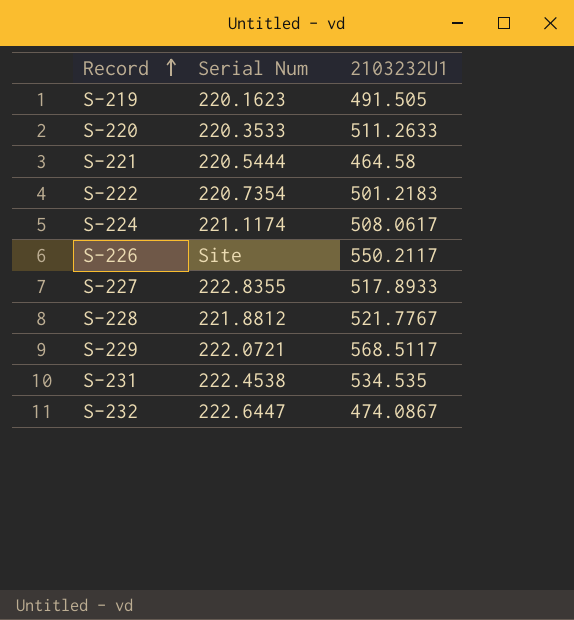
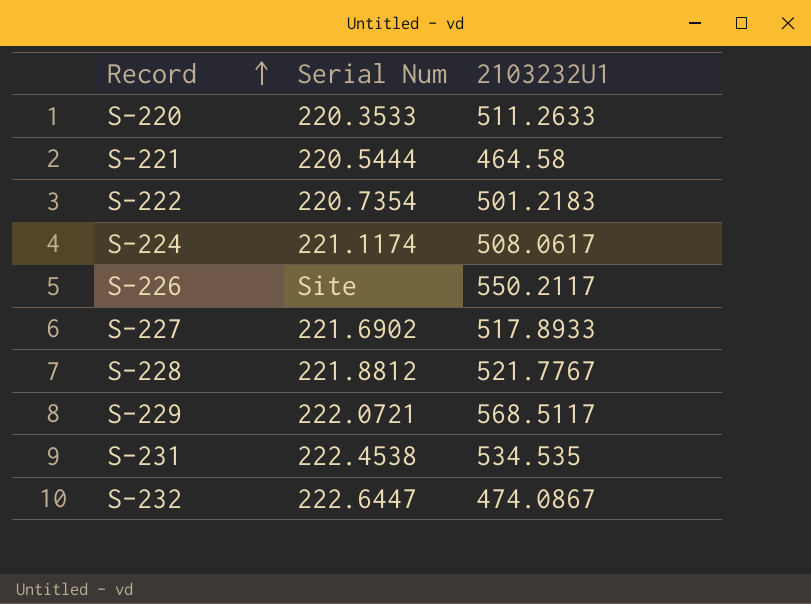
row S-219: 220.1623 | 491.505 -> none
S-227 | Serial Num: 222.8355 -> 221.6902

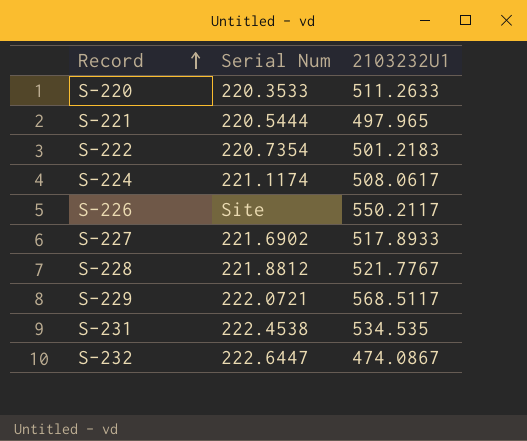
S-221 | 2103232U1: 464.58 -> 497.965

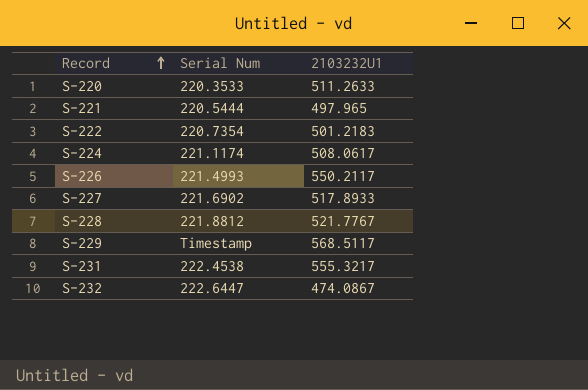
S-226 | Serial Num: Site -> 221.4993
S-229 | Serial Num: 222.0721 -> Timestamp
S-231 | 2103232U1: 534.535 -> 555.3217

